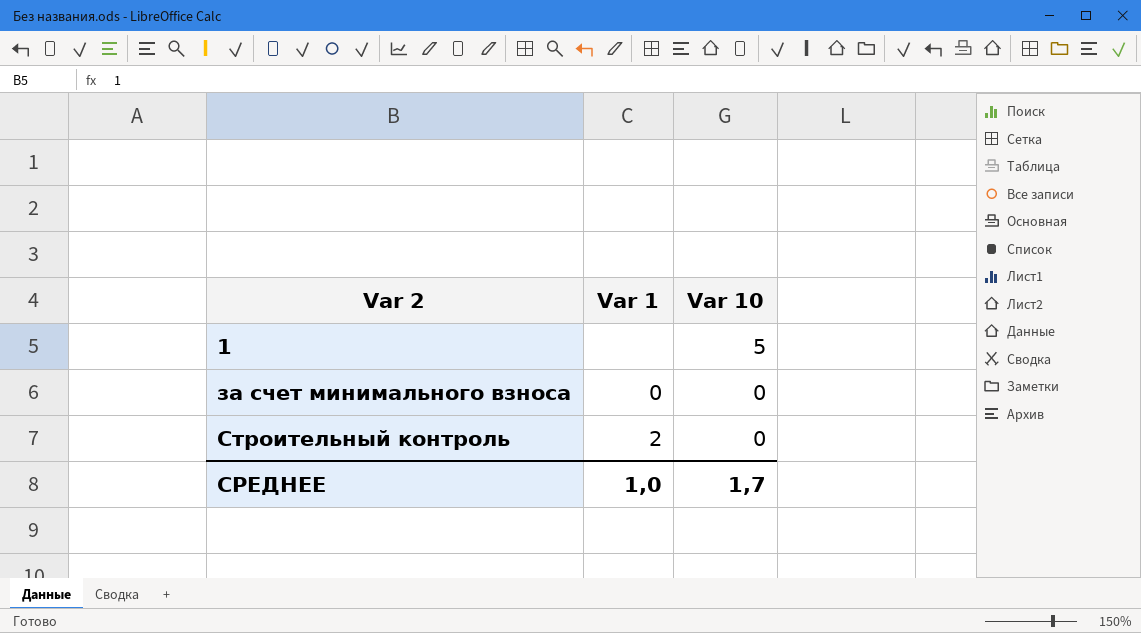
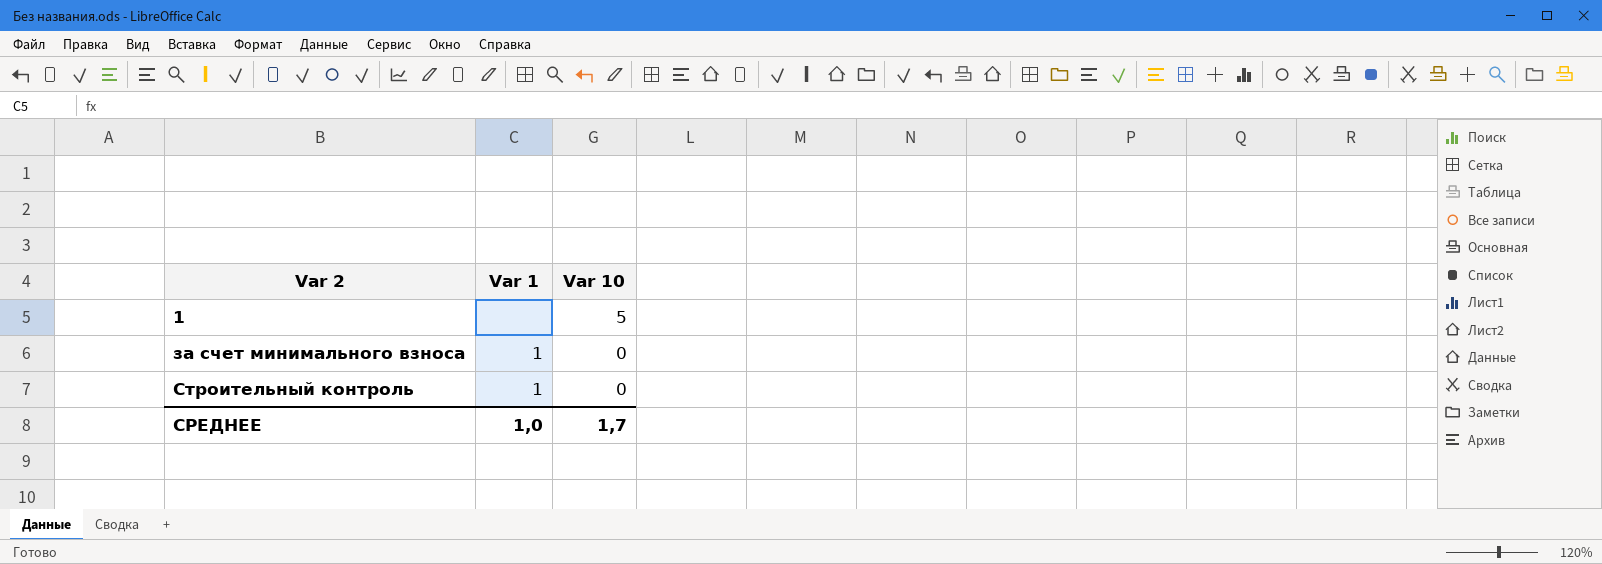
за счет минимального взноса | Var 1: 0 -> 1
Строительный контроль | Var 1: 2 -> 1

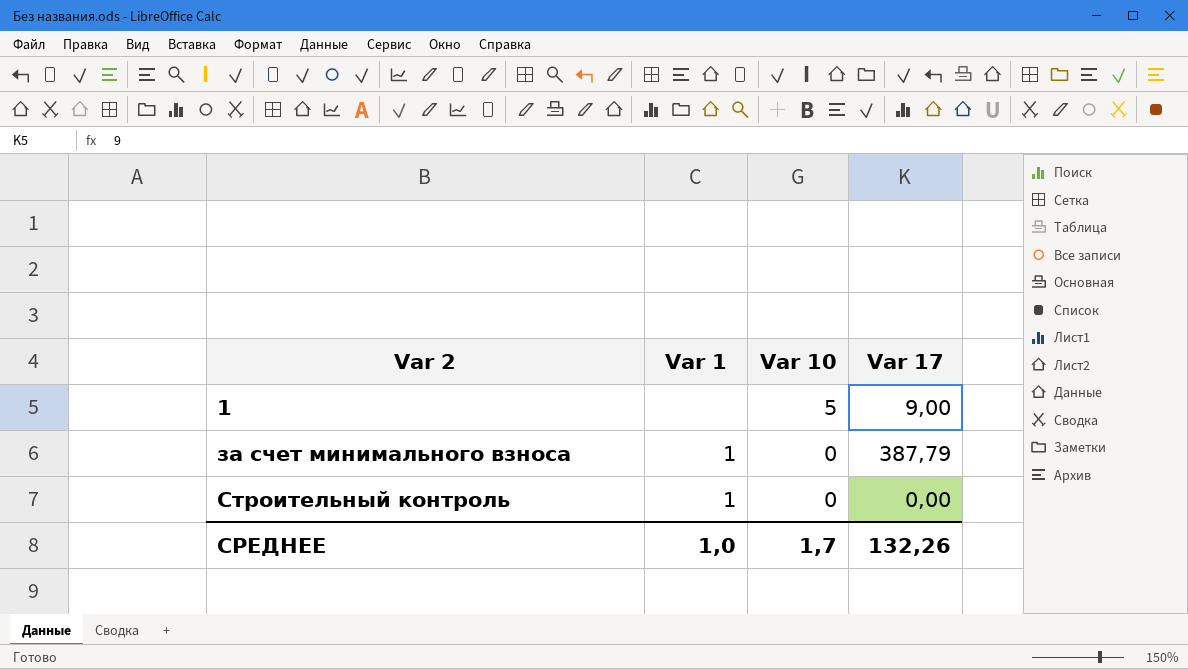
column Var 17 | position: none -> 4

